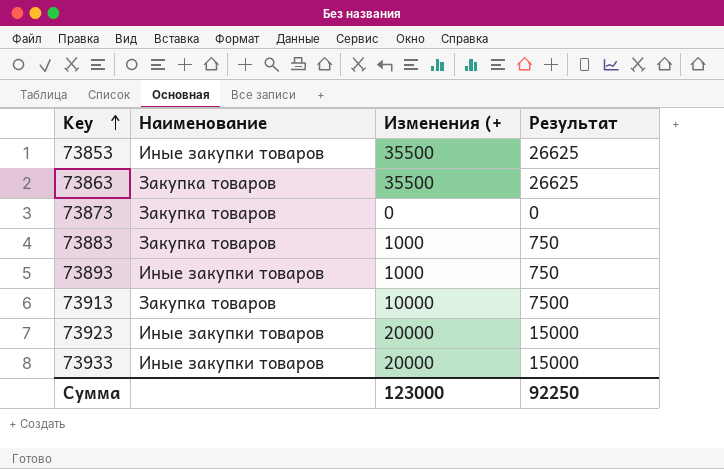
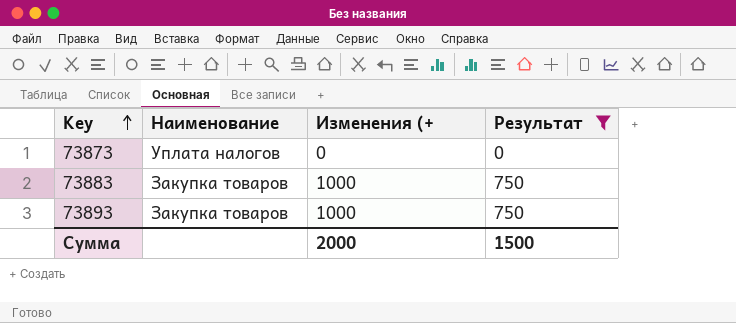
filter: none -> Результат <= 750
73873 | Наименование: Закупка товаров -> Уплата налогов
73893 | Наименование: Иные закупки товаров -> Закупка товаров
Сумма | Изменения (+: 123000 -> 2000
Сумма | Результат: 92250 -> 1500

